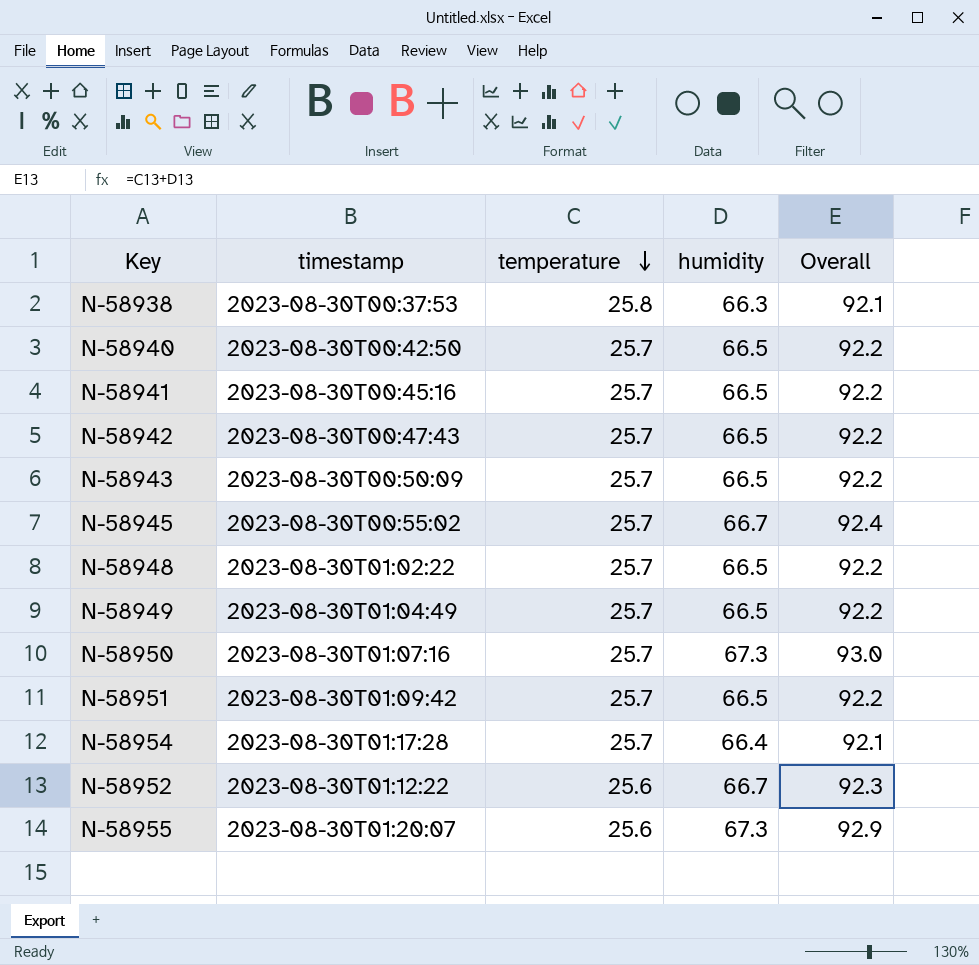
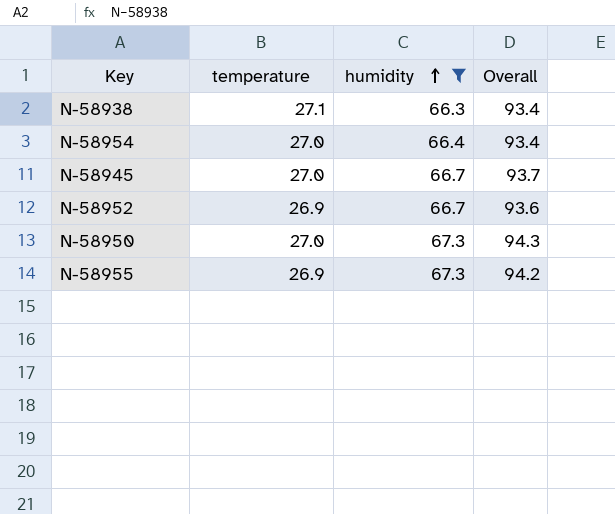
filter: none -> humidity != 66.5
row order: temperature descending -> humidity ascending
column timestamp | position: 2 -> none
N-58938 | temperature: 25.8 -> 27.1
N-58938 | Overall: 92.1 -> 93.4
N-58954 | temperature: 25.7 -> 27.0
N-58954 | Overall: 92.1 -> 93.4
N-58945 | temperature: 25.7 -> 27.0
N-58945 | Overall: 92.4 -> 93.7
N-58952 | temperature: 25.6 -> 26.9
N-58952 | Overall: 92.3 -> 93.6
N-58950 | temperature: 25.7 -> 27.0
N-58950 | Overall: 93.0 -> 94.3
N-58955 | temperature: 25.6 -> 26.9
N-58955 | Overall: 92.9 -> 94.2

